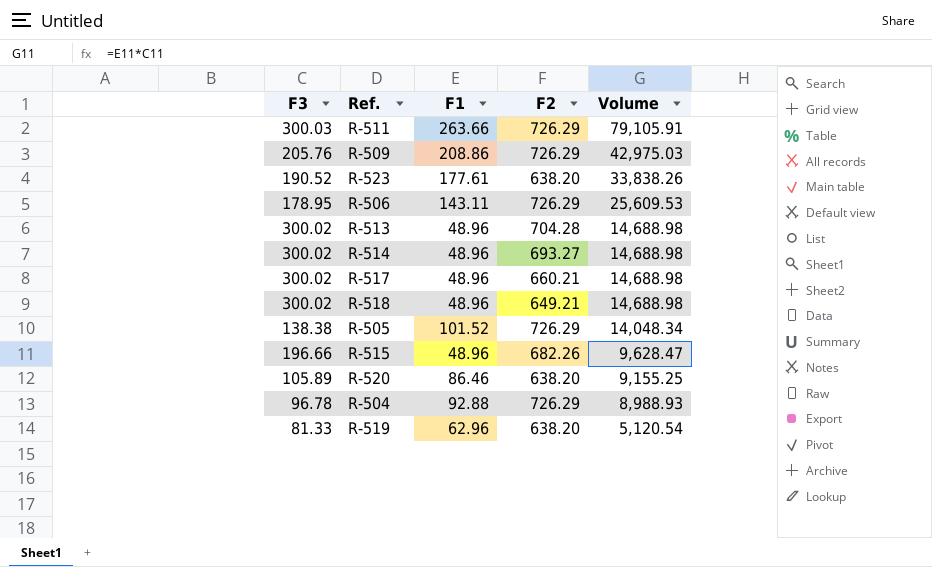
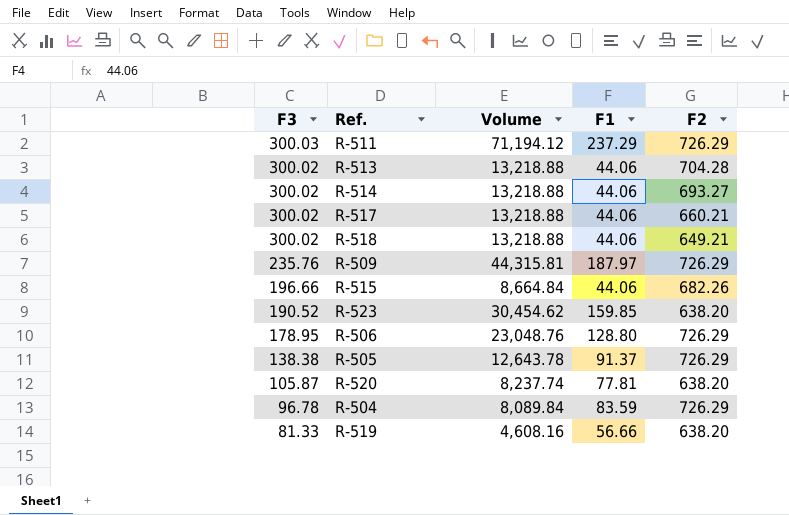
row order: Volume descending -> F3 descending
column Volume | position: 5 -> 3
R-511 | Volume: 79,105.91 -> 71,194.12
R-511 | F1: 263.66 -> 237.29
R-513 | Volume: 14,688.98 -> 13,218.88
R-513 | F1: 48.96 -> 44.06
R-514 | Volume: 14,688.98 -> 13,218.88
R-514 | F1: 48.96 -> 44.06
R-517 | Volume: 14,688.98 -> 13,218.88
R-517 | F1: 48.96 -> 44.06
R-518 | Volume: 14,688.98 -> 13,218.88
R-518 | F1: 48.96 -> 44.06
R-509 | F3: 205.76 -> 235.76
R-509 | Volume: 42,975.03 -> 44,315.81
R-509 | F1: 208.86 -> 187.97
R-515 | Volume: 9,628.47 -> 8,664.84
R-515 | F1: 48.96 -> 44.06
R-523 | Volume: 33,838.26 -> 30,454.62
R-523 | F1: 177.61 -> 159.85
R-506 | Volume: 25,609.53 -> 23,048.76
R-506 | F1: 143.11 -> 128.80
R-505 | Volume: 14,048.34 -> 12,643.78
R-505 | F1: 101.52 -> 91.37
R-520 | F3: 105.89 -> 105.87
R-520 | Volume: 9,155.25 -> 8,237.74
R-520 | F1: 86.46 -> 77.81
R-504 | Volume: 8,988.93 -> 8,089.84
R-504 | F1: 92.88 -> 83.59
R-519 | Volume: 5,120.54 -> 4,608.16
R-519 | F1: 62.96 -> 56.66

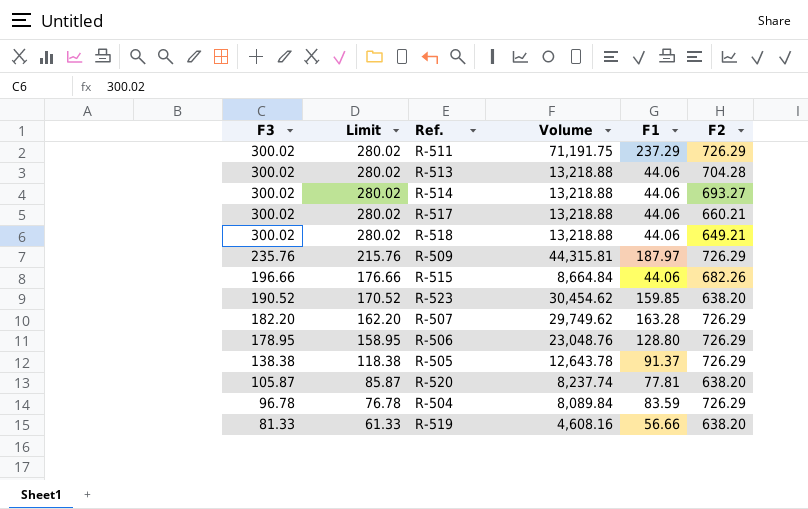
column Limit | formula: none -> [F3] - 20
R-511 | F3: 300.03 -> 300.02
R-511 | Volume: 71,194.12 -> 71,191.75
row R-507: none -> 182.20 | 162.20 | 29,749.62 | 163.28 | 726.29

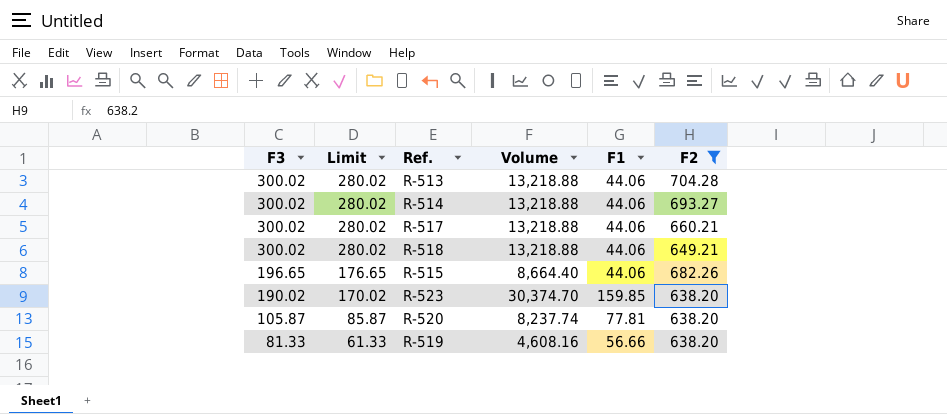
filter: none -> F2 != 726.29
R-515 | F3: 196.66 -> 196.65
R-515 | Limit: 176.66 -> 176.65
R-515 | Volume: 8,664.84 -> 8,664.40
R-523 | F3: 190.52 -> 190.02
R-523 | Limit: 170.52 -> 170.02
R-523 | Volume: 30,454.62 -> 30,374.70

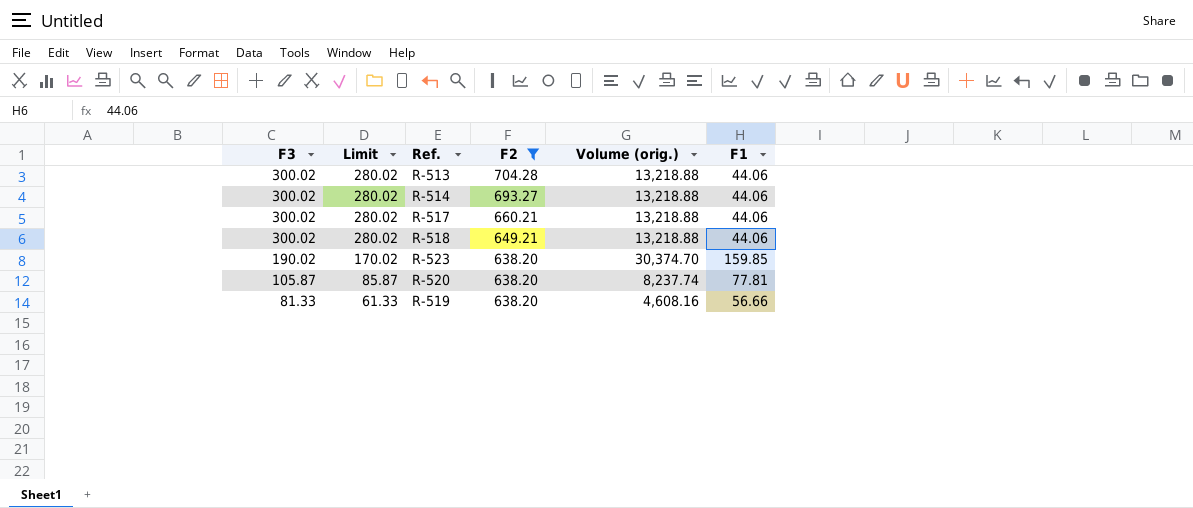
column F2 | position: 6 -> 4
column name: Volume -> Volume (orig.)
row R-515: 196.65 | 176.65 | 8,664.40 | 44.06 | 682.26 -> none

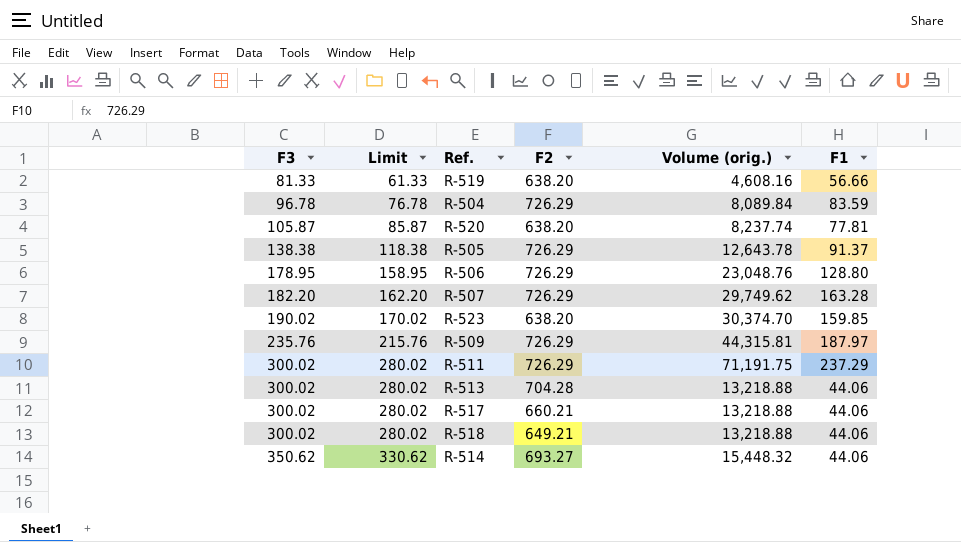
filter: F2 != 726.29 -> none
row order: F3 descending -> F3 ascending
R-514 | F3: 300.02 -> 350.62
R-514 | Limit: 280.02 -> 330.62
R-514 | Volume (orig.): 13,218.88 -> 15,448.32

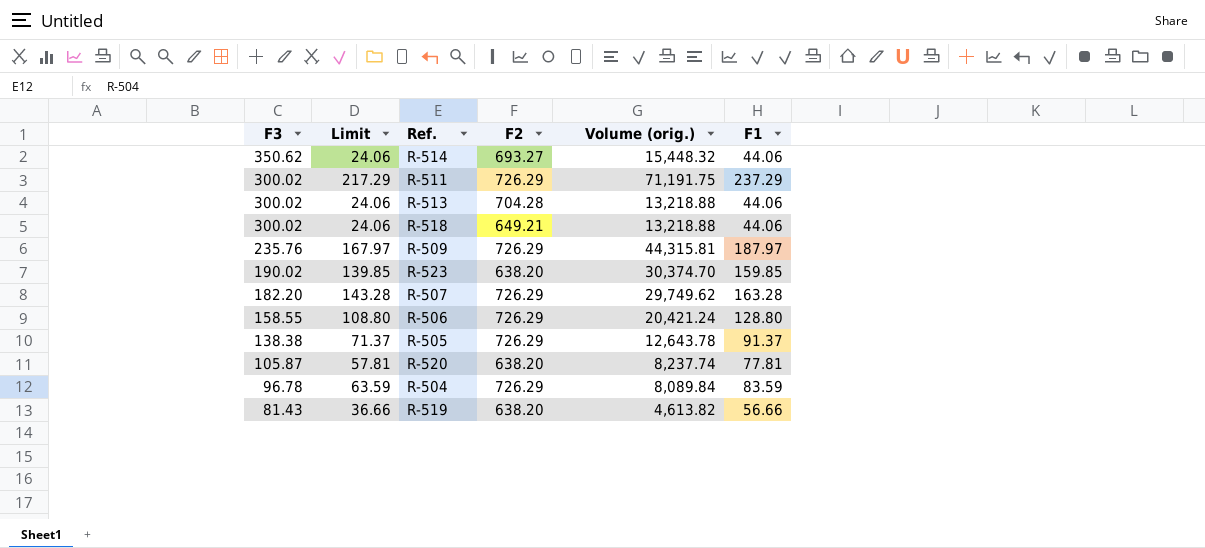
row order: F3 ascending -> F3 descending
column Limit | formula: [F3] - 20 -> [F1] - 20
row R-517: 300.02 | 280.02 | 660.21 | 13,218.88 | 44.06 -> none
R-506 | F3: 178.95 -> 158.55
R-506 | Volume (orig.): 23,048.76 -> 20,421.24
R-519 | F3: 81.33 -> 81.43
R-519 | Volume (orig.): 4,608.16 -> 4,613.82

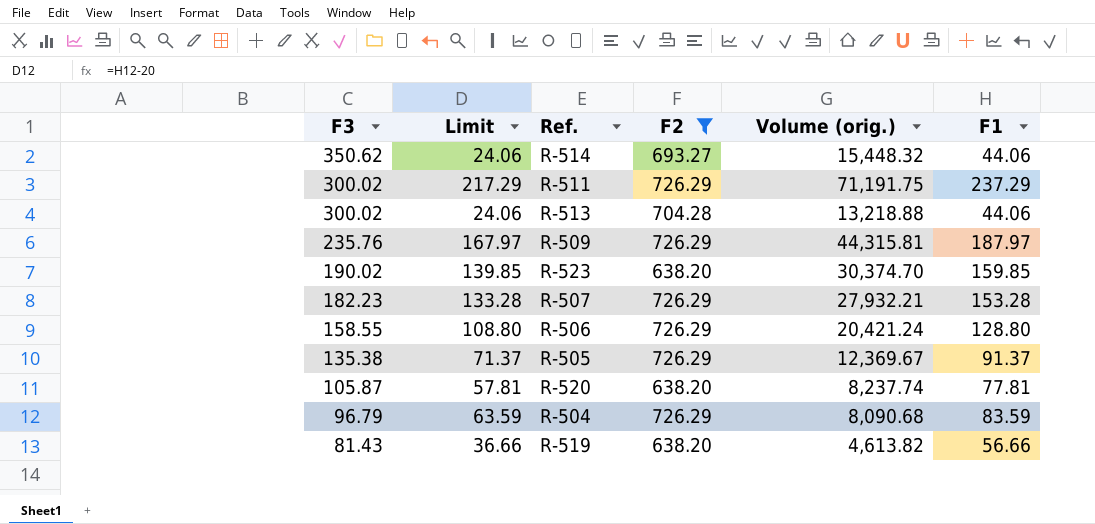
filter: none -> F2 != 649.21
R-507 | F3: 182.20 -> 182.23
R-507 | Limit: 143.28 -> 133.28
R-507 | Volume (orig.): 29,749.62 -> 27,932.21
R-507 | F1: 163.28 -> 153.28
R-505 | F3: 138.38 -> 135.38
R-505 | Volume (orig.): 12,643.78 -> 12,369.67
R-504 | F3: 96.78 -> 96.79
R-504 | Volume (orig.): 8,089.84 -> 8,090.68

